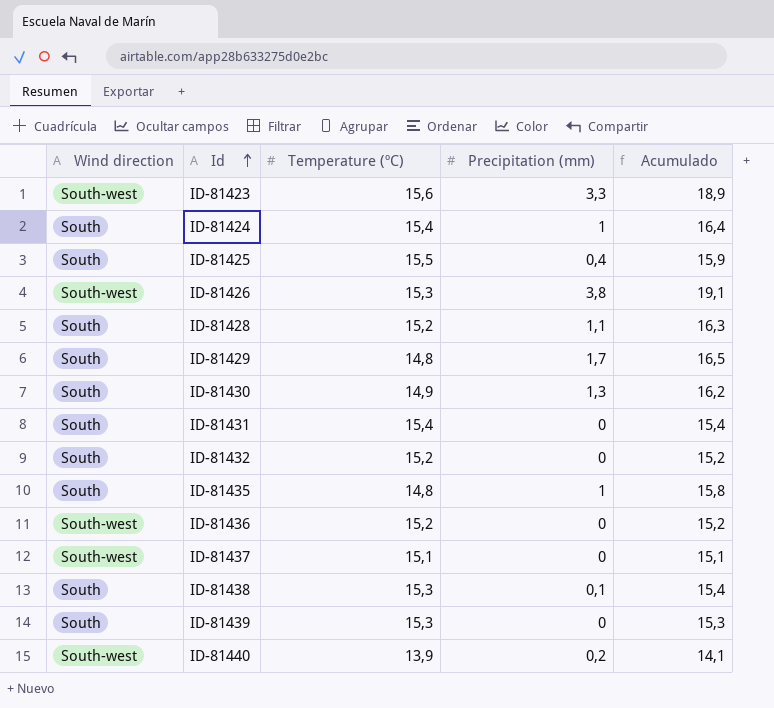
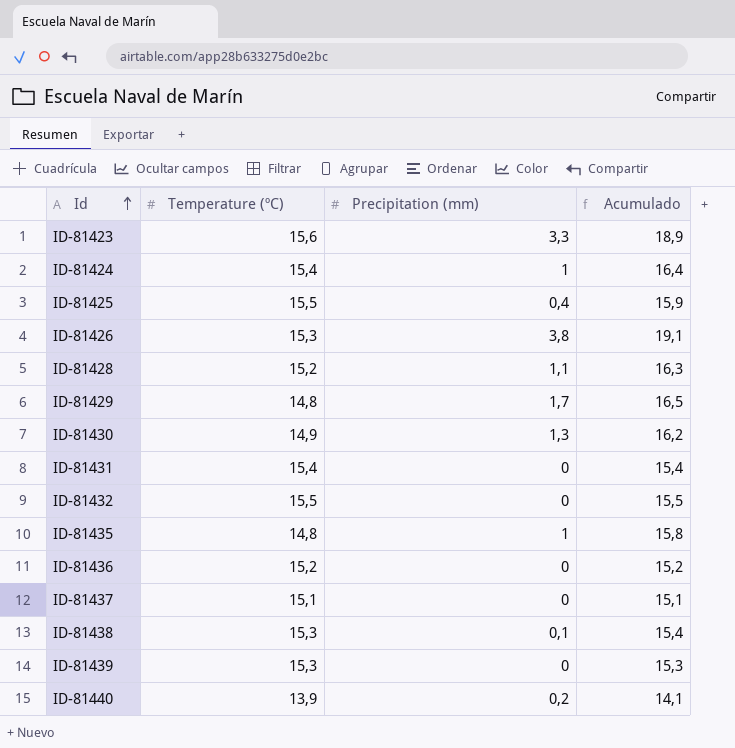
column Wind direction | position: 1 -> none
ID-81432 | Temperature (ºC): 15,2 -> 15,5
ID-81432 | Acumulado: 15,2 -> 15,5

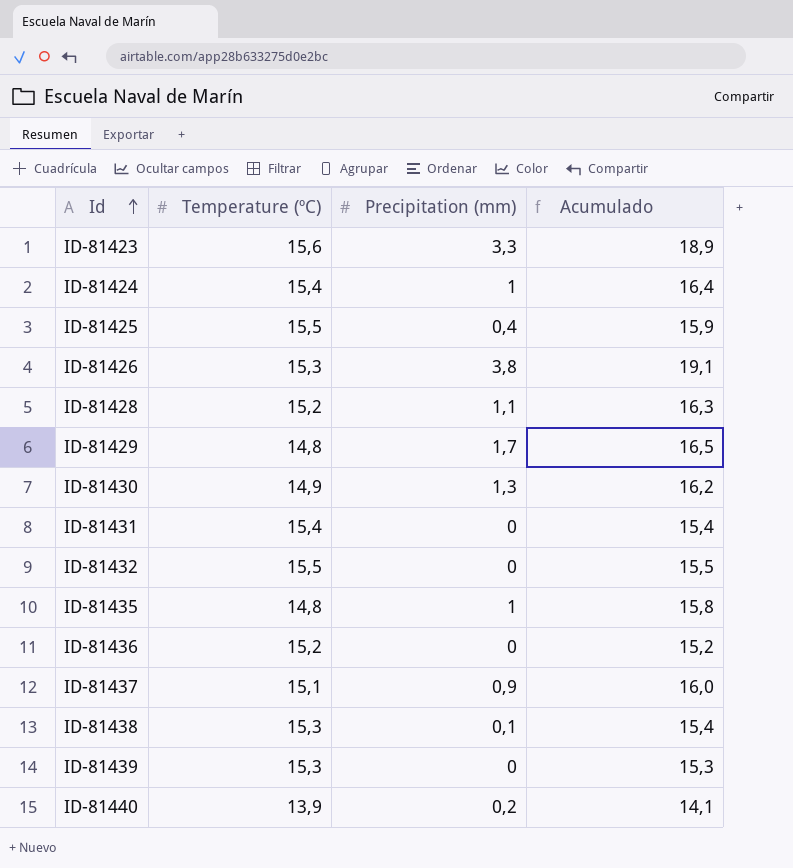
ID-81437 | Precipitation (mm): 0 -> 0,9
ID-81437 | Acumulado: 15,1 -> 16,0

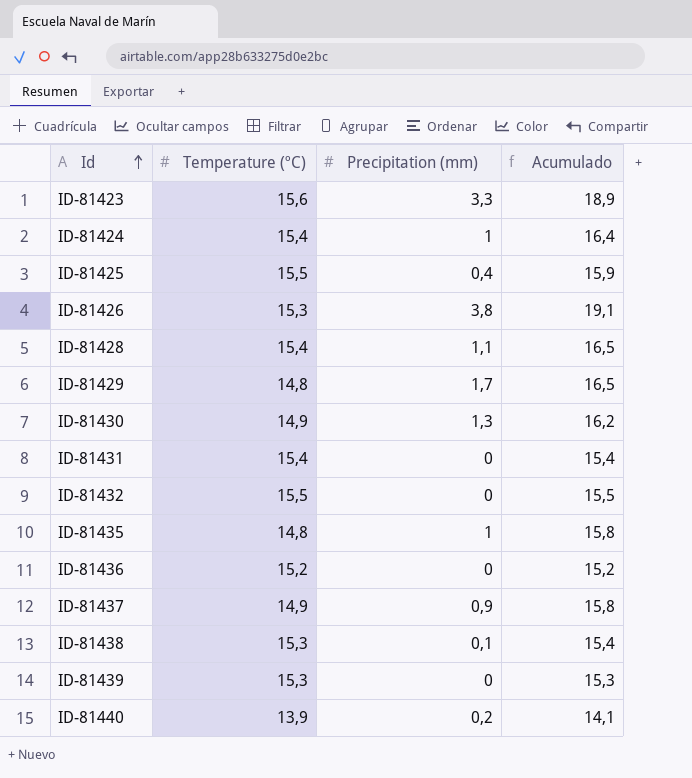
ID-81428 | Temperature (ºC): 15,2 -> 15,4
ID-81428 | Acumulado: 16,3 -> 16,5
ID-81437 | Temperature (ºC): 15,1 -> 14,9
ID-81437 | Acumulado: 16,0 -> 15,8

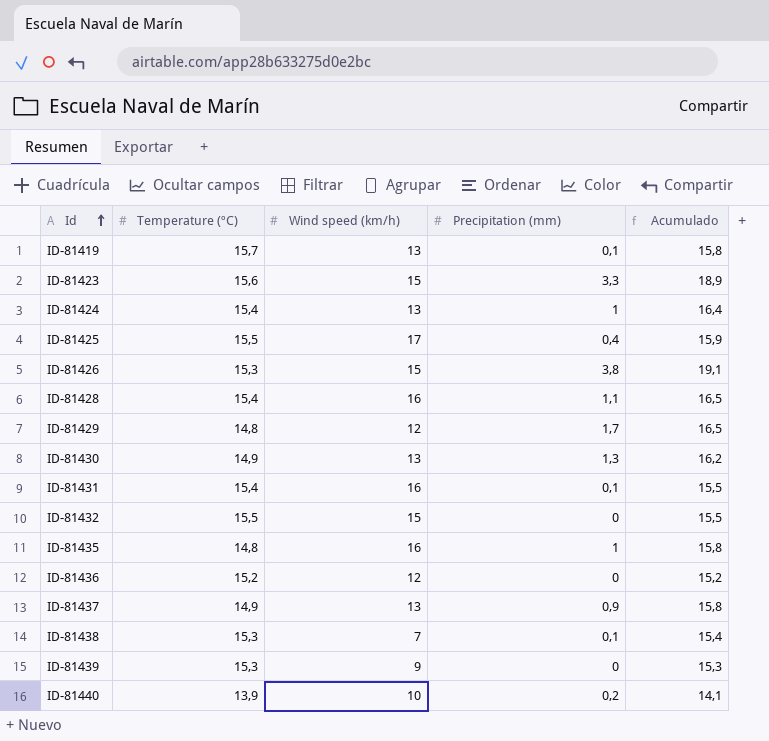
column Wind speed (km/h) | position: none -> 3
row ID-81419: none -> 15,7 | 13 | 0,1 | 15,8
ID-81431 | Precipitation (mm): 0 -> 0,1
ID-81431 | Acumulado: 15,4 -> 15,5

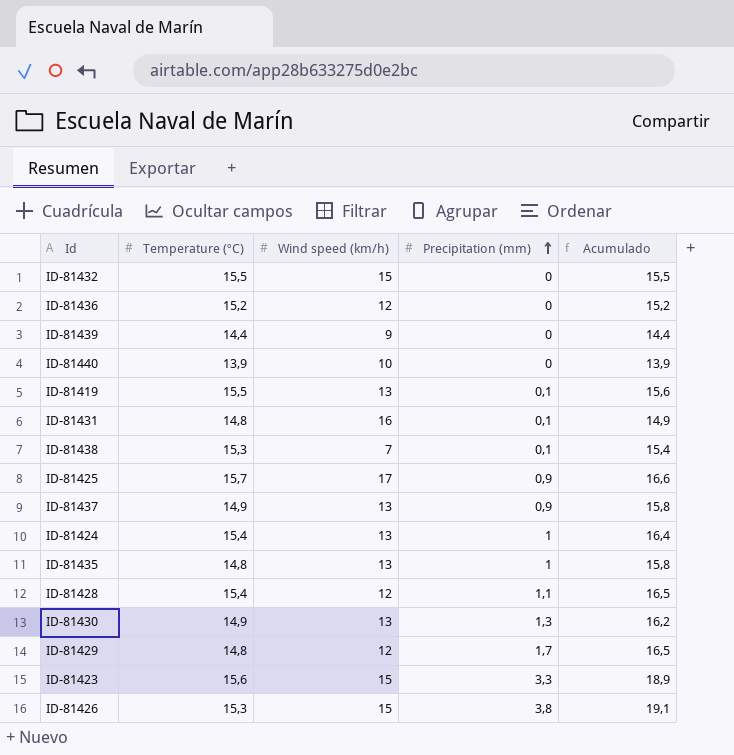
row order: Id ascending -> Precipitation (mm) ascending
ID-81439 | Temperature (ºC): 15,3 -> 14,4
ID-81439 | Acumulado: 15,3 -> 14,4
ID-81440 | Precipitation (mm): 0,2 -> 0
ID-81440 | Acumulado: 14,1 -> 13,9
ID-81419 | Temperature (ºC): 15,7 -> 15,5
ID-81419 | Acumulado: 15,8 -> 15,6
ID-81431 | Temperature (ºC): 15,4 -> 14,8
ID-81431 | Acumulado: 15,5 -> 14,9
ID-81425 | Temperature (ºC): 15,5 -> 15,7
ID-81425 | Precipitation (mm): 0,4 -> 0,9
ID-81425 | Acumulado: 15,9 -> 16,6
ID-81435 | Wind speed (km/h): 16 -> 13
ID-81428 | Wind speed (km/h): 16 -> 12

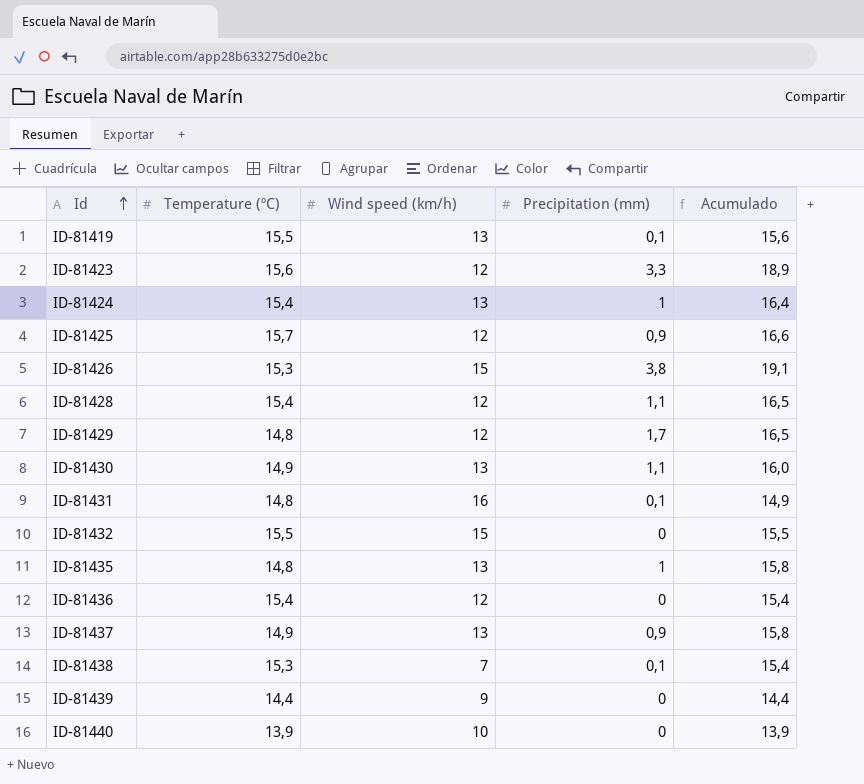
row order: Precipitation (mm) ascending -> Id ascending
ID-81423 | Wind speed (km/h): 15 -> 12
ID-81425 | Wind speed (km/h): 17 -> 12
ID-81430 | Precipitation (mm): 1,3 -> 1,1
ID-81430 | Acumulado: 16,2 -> 16,0
ID-81436 | Temperature (ºC): 15,2 -> 15,4
ID-81436 | Acumulado: 15,2 -> 15,4

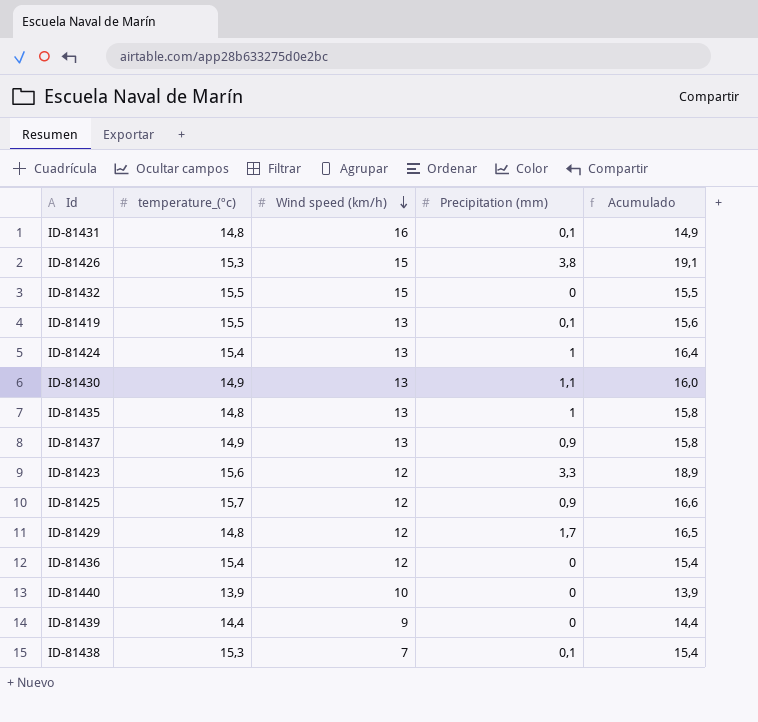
row order: Id ascending -> Wind speed (km/h) descending
column name: Temperature (ºC) -> temperature_(ºc)
row ID-81428: 15,4 | 12 | 1,1 | 16,5 -> none

